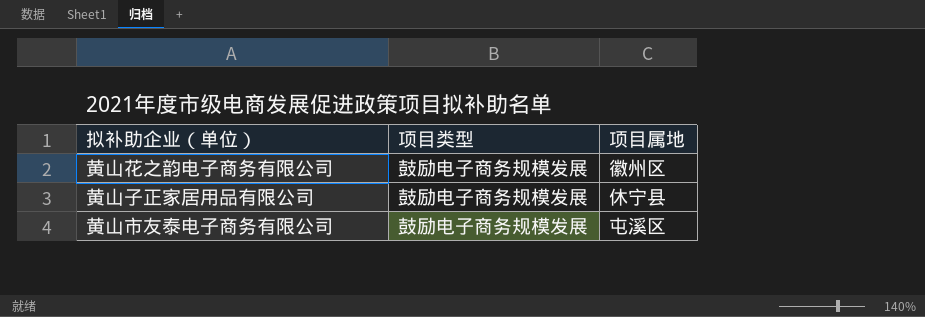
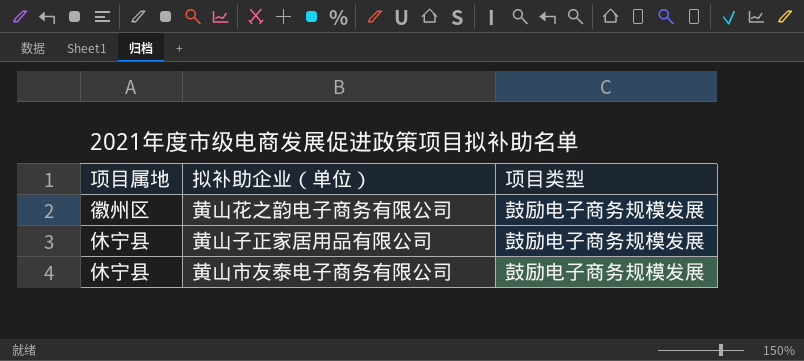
column 项目属地 | position: 3 -> 1
黄山市友泰电子商务有限公司 | 项目属地: 屯溪区 -> 休宁县

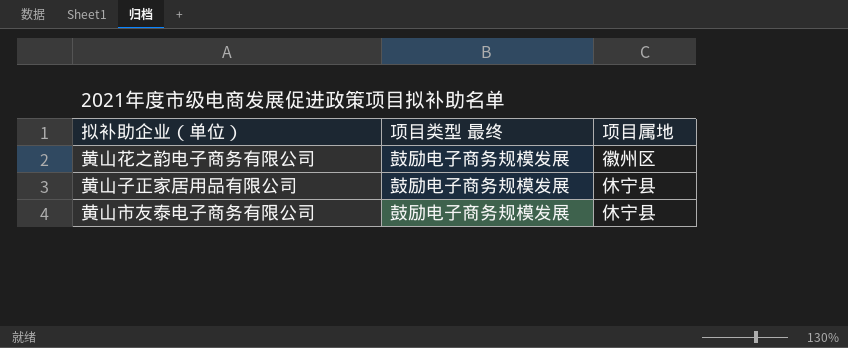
column name: 项目类型 -> 项目类型 最终
column 项目属地 | position: 1 -> 3

